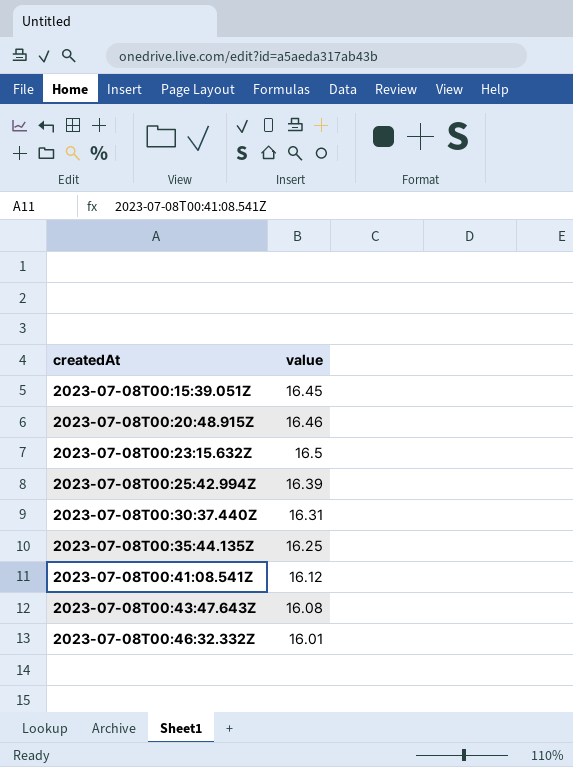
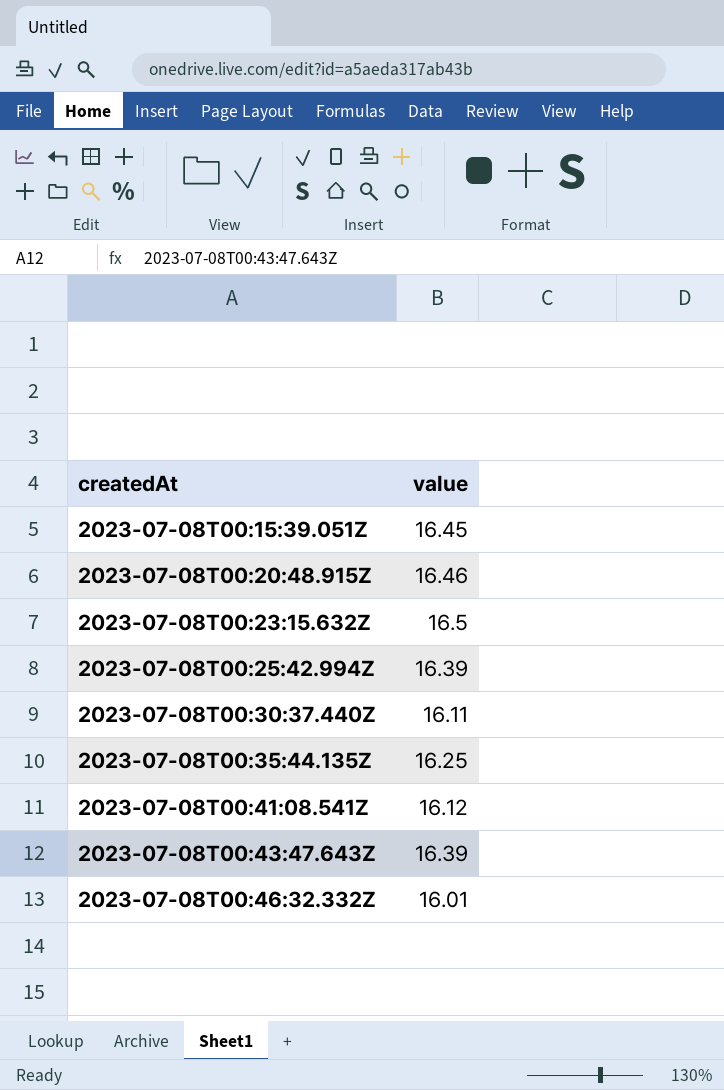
2023-07-08T00:30:37.440Z | value: 16.31 -> 16.11
2023-07-08T00:43:47.643Z | value: 16.08 -> 16.39

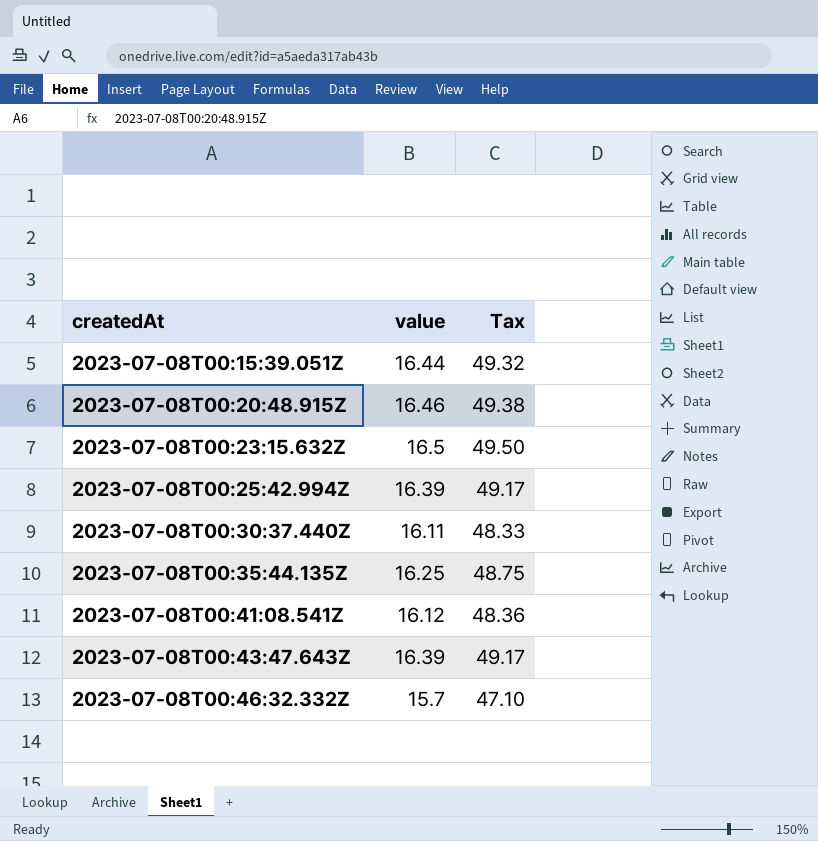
column Tax | formula: none -> [value] * 3
2023-07-08T00:15:39.051Z | value: 16.45 -> 16.44
2023-07-08T00:46:32.332Z | value: 16.01 -> 15.7

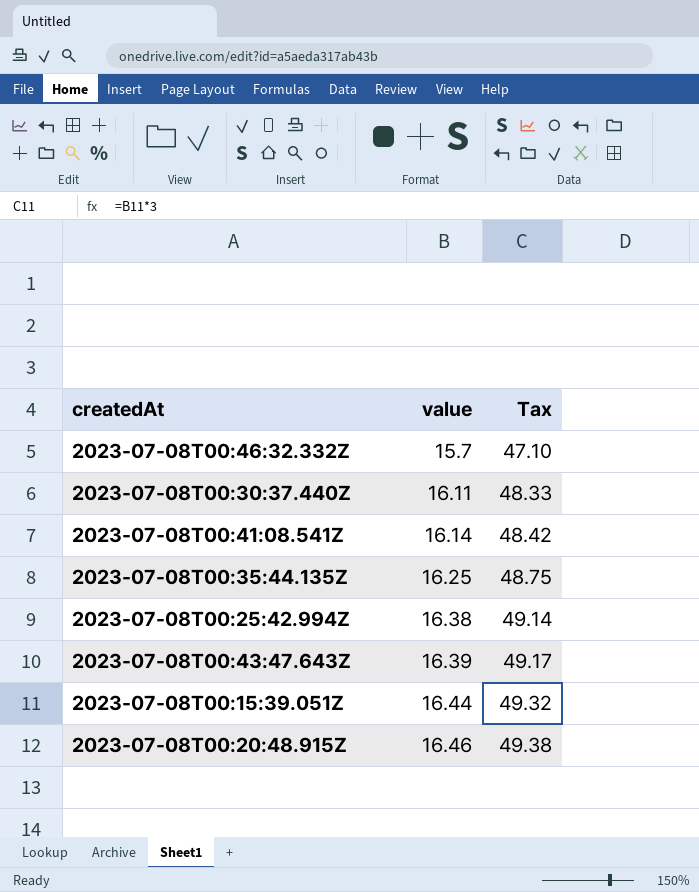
row order: createdAt ascending -> value ascending
row 2023-07-08T00:23:15.632Z: 16.5 | 49.50 -> none
2023-07-08T00:41:08.541Z | value: 16.12 -> 16.14
2023-07-08T00:41:08.541Z | Tax: 48.36 -> 48.42
2023-07-08T00:25:42.994Z | value: 16.39 -> 16.38
2023-07-08T00:25:42.994Z | Tax: 49.17 -> 49.14

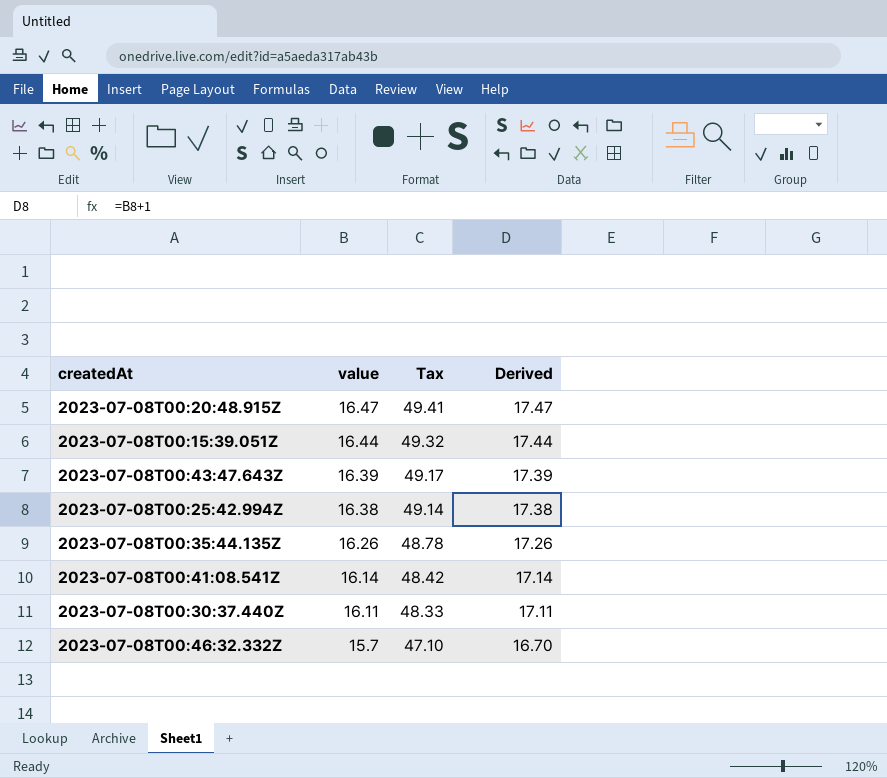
row order: value ascending -> value descending
column Derived | formula: none -> [value] + 1
2023-07-08T00:20:48.915Z | value: 16.46 -> 16.47
2023-07-08T00:20:48.915Z | Tax: 49.38 -> 49.41
2023-07-08T00:35:44.135Z | value: 16.25 -> 16.26
2023-07-08T00:35:44.135Z | Tax: 48.75 -> 48.78

